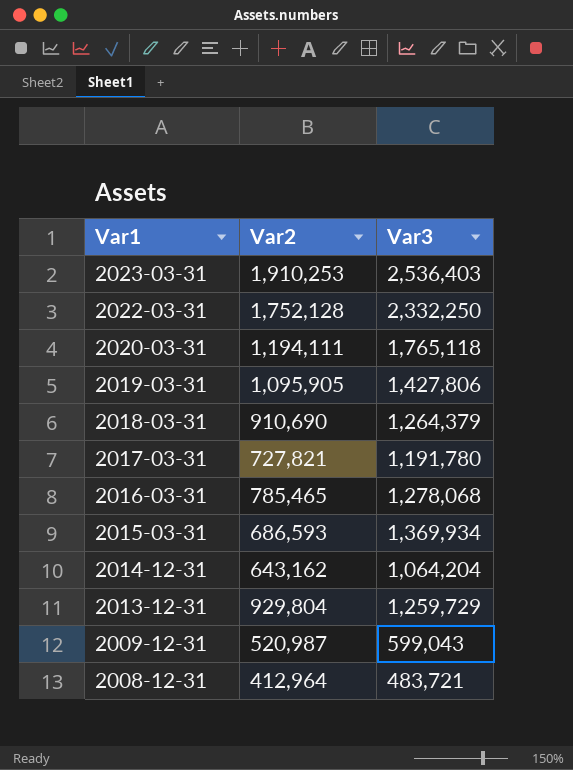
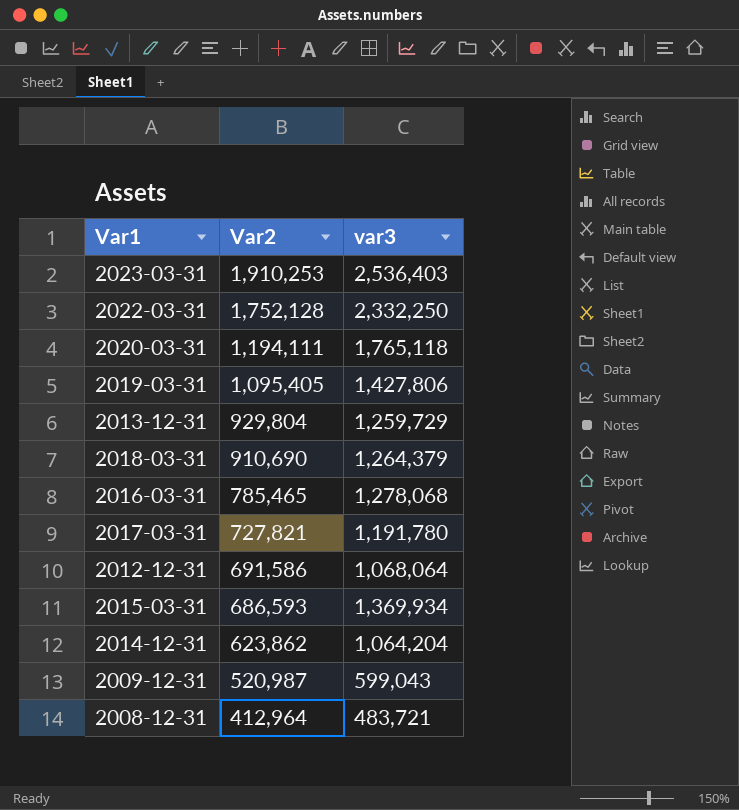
row order: Var1 descending -> Var2 descending
column name: Var3 -> var3
2019-03-31 | Var2: 1,095,905 -> 1,095,405
row 2012-12-31: none -> 691,586 | 1,068,064
2014-12-31 | Var2: 643,162 -> 623,862

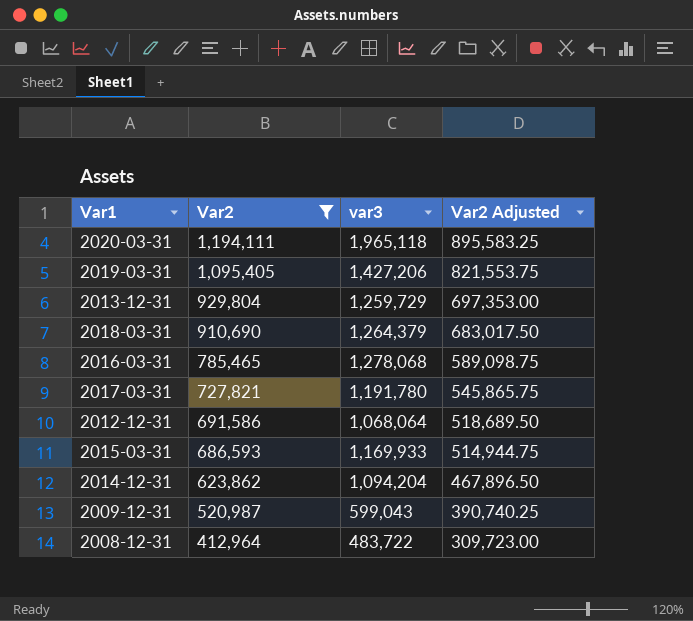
filter: none -> Var2 <= 1,194,111
column Var2 Adjusted | formula: none -> [Var2] * 0.75
2020-03-31 | var3: 1,765,118 -> 1,965,118
2019-03-31 | var3: 1,427,806 -> 1,427,206
2015-03-31 | var3: 1,369,934 -> 1,169,933
2014-12-31 | var3: 1,064,204 -> 1,094,204
2008-12-31 | var3: 483,721 -> 483,722

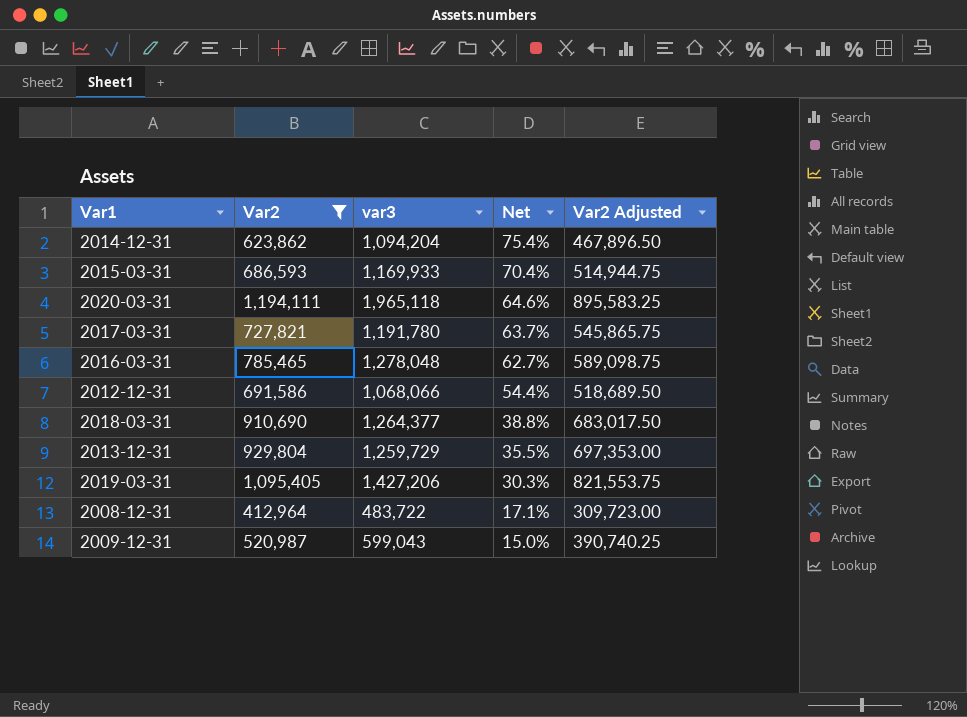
row order: Var2 descending -> Net descending
column Net | formula: none -> ([var3] - [Var2]) / [Var2]
2016-03-31 | var3: 1,278,068 -> 1,278,048
2012-12-31 | var3: 1,068,064 -> 1,068,066
2018-03-31 | var3: 1,264,379 -> 1,264,377

